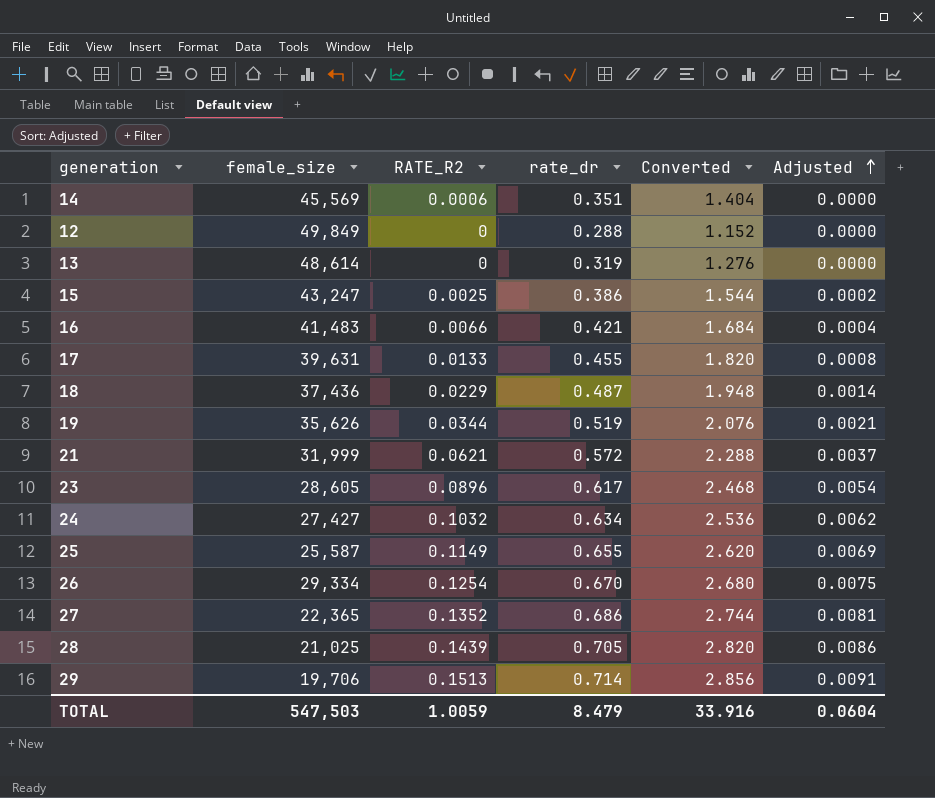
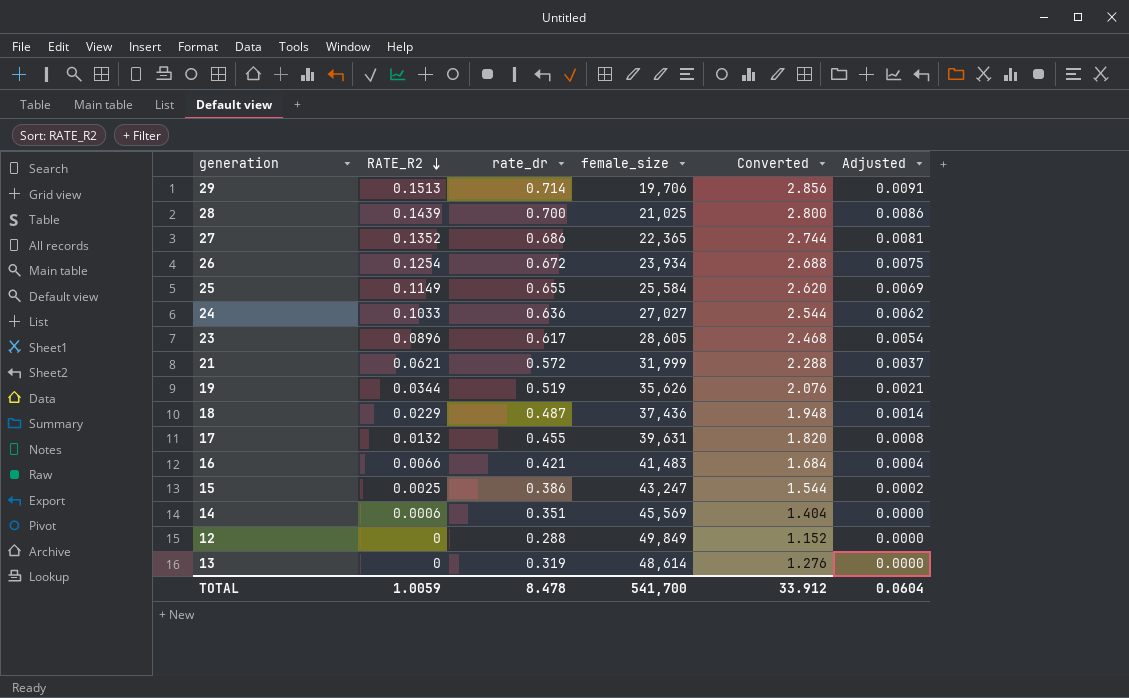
row order: Adjusted ascending -> RATE_R2 descending
column female_size | position: 2 -> 4
28 | rate_dr: 0.705 -> 0.700
28 | Converted: 2.820 -> 2.800
26 | rate_dr: 0.670 -> 0.672
26 | female_size: 29,334 -> 23,934
26 | Converted: 2.680 -> 2.688
25 | female_size: 25,587 -> 25,584
24 | RATE_R2: 0.1032 -> 0.1033
24 | rate_dr: 0.634 -> 0.636
24 | female_size: 27,427 -> 27,027
24 | Converted: 2.536 -> 2.544
17 | RATE_R2: 0.0133 -> 0.0132
TOTAL | rate_dr: 8.479 -> 8.478
TOTAL | female_size: 547,503 -> 541,700
TOTAL | Converted: 33.916 -> 33.912

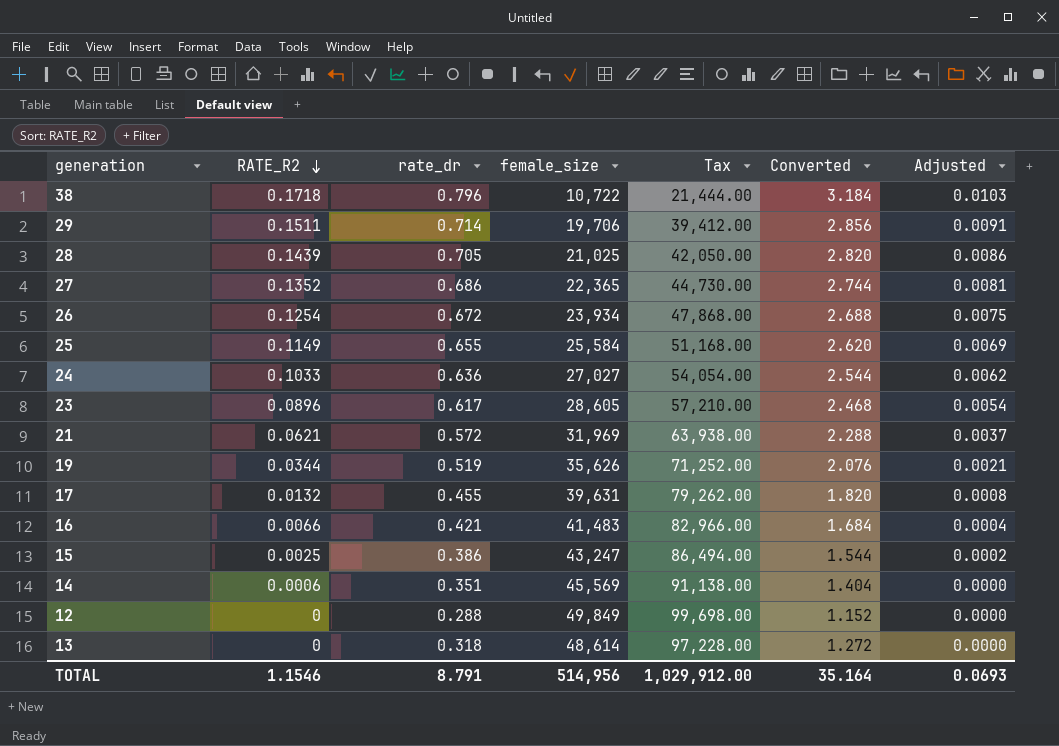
column Tax | formula: none -> [female_size] * 2
row 18: 0.0229 | 0.487 | 37,436 | 1.948 | 0.0014 -> none
row 38: none -> 0.1718 | 0.796 | 10,722 | 21,444.00 | 3.184 | 0.0103
29 | RATE_R2: 0.1513 -> 0.1511
28 | rate_dr: 0.700 -> 0.705
28 | Converted: 2.800 -> 2.820
21 | female_size: 31,999 -> 31,969
13 | rate_dr: 0.319 -> 0.318
13 | Converted: 1.276 -> 1.272
TOTAL | RATE_R2: 1.0059 -> 1.1546
TOTAL | rate_dr: 8.478 -> 8.791
TOTAL | female_size: 541,700 -> 514,956
TOTAL | Converted: 33.912 -> 35.164
TOTAL | Adjusted: 0.0604 -> 0.0693

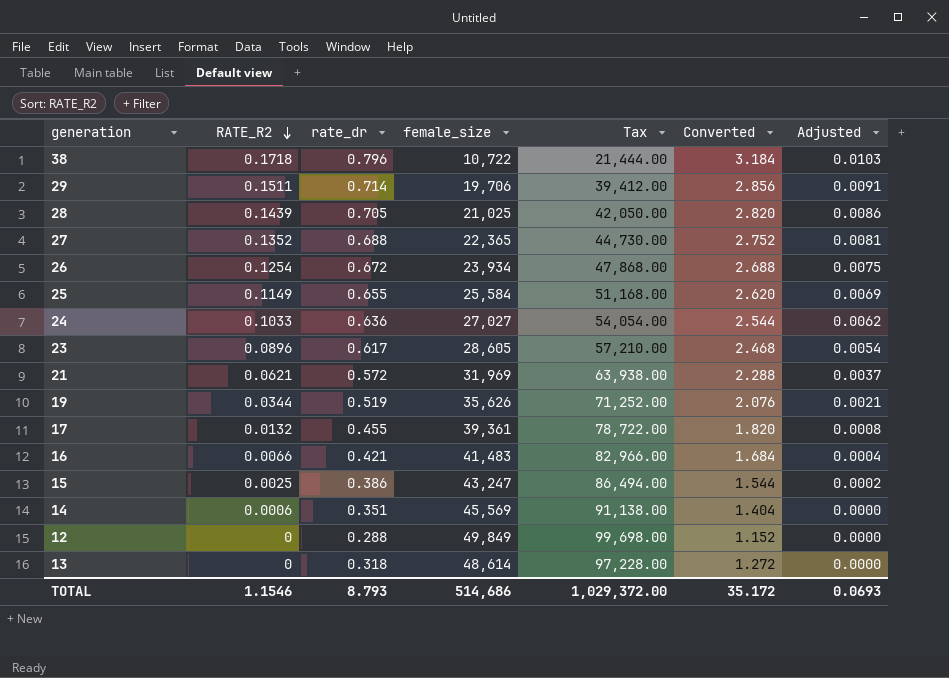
27 | rate_dr: 0.686 -> 0.688
27 | Converted: 2.744 -> 2.752
17 | female_size: 39,631 -> 39,361
17 | Tax: 79,262.00 -> 78,722.00
TOTAL | rate_dr: 8.791 -> 8.793
TOTAL | female_size: 514,956 -> 514,686
TOTAL | Tax: 1,029,912.00 -> 1,029,372.00
TOTAL | Converted: 35.164 -> 35.172

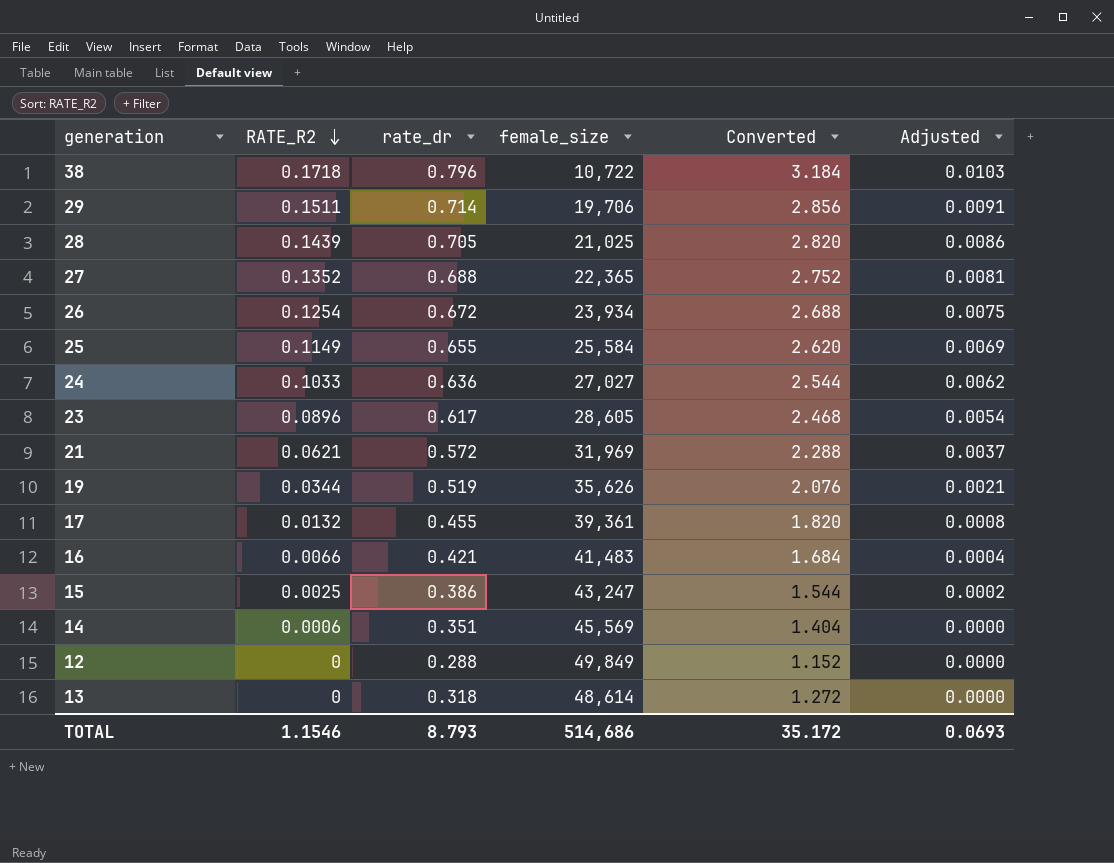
column Tax | formula: [female_size] * 2 -> none

